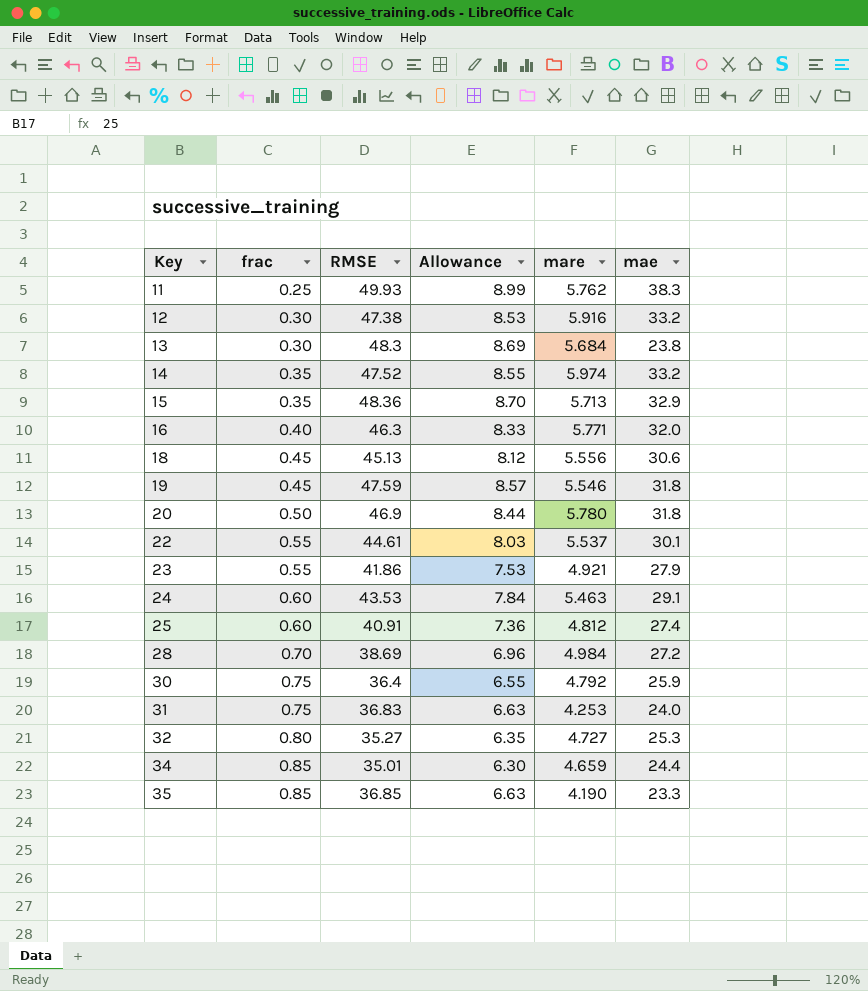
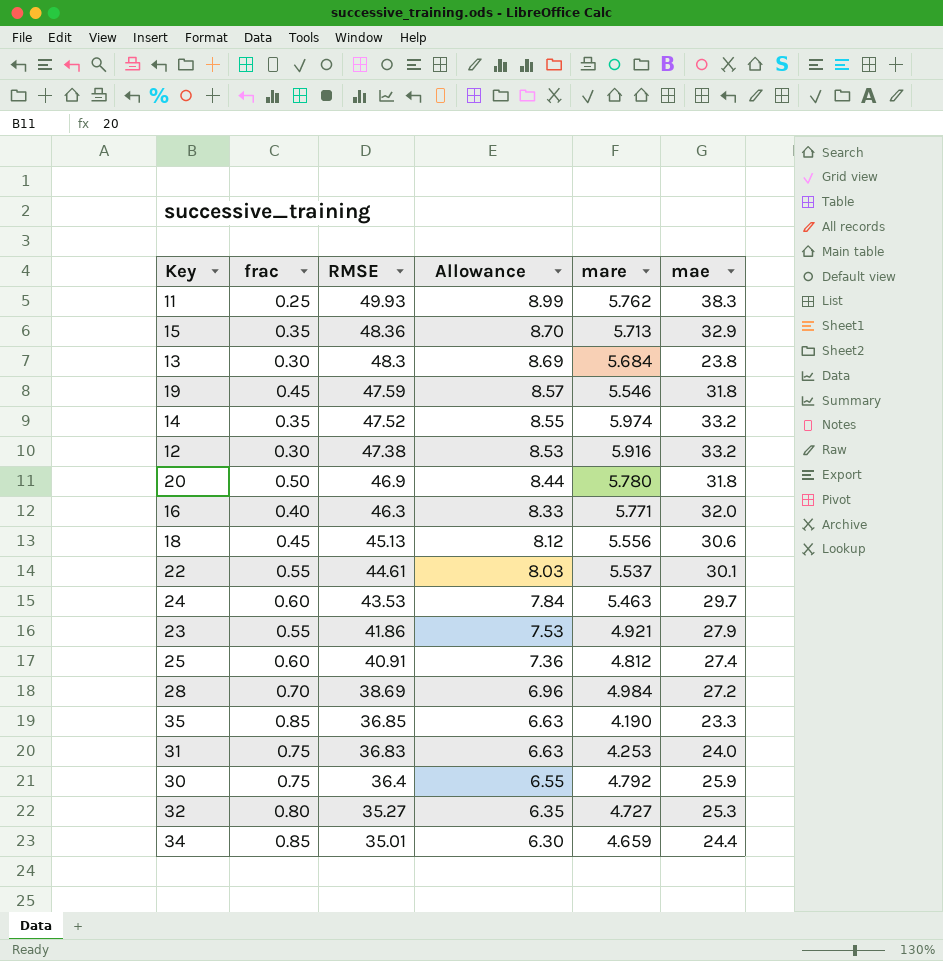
row order: Key ascending -> RMSE descending
24 | mae: 29.1 -> 29.7

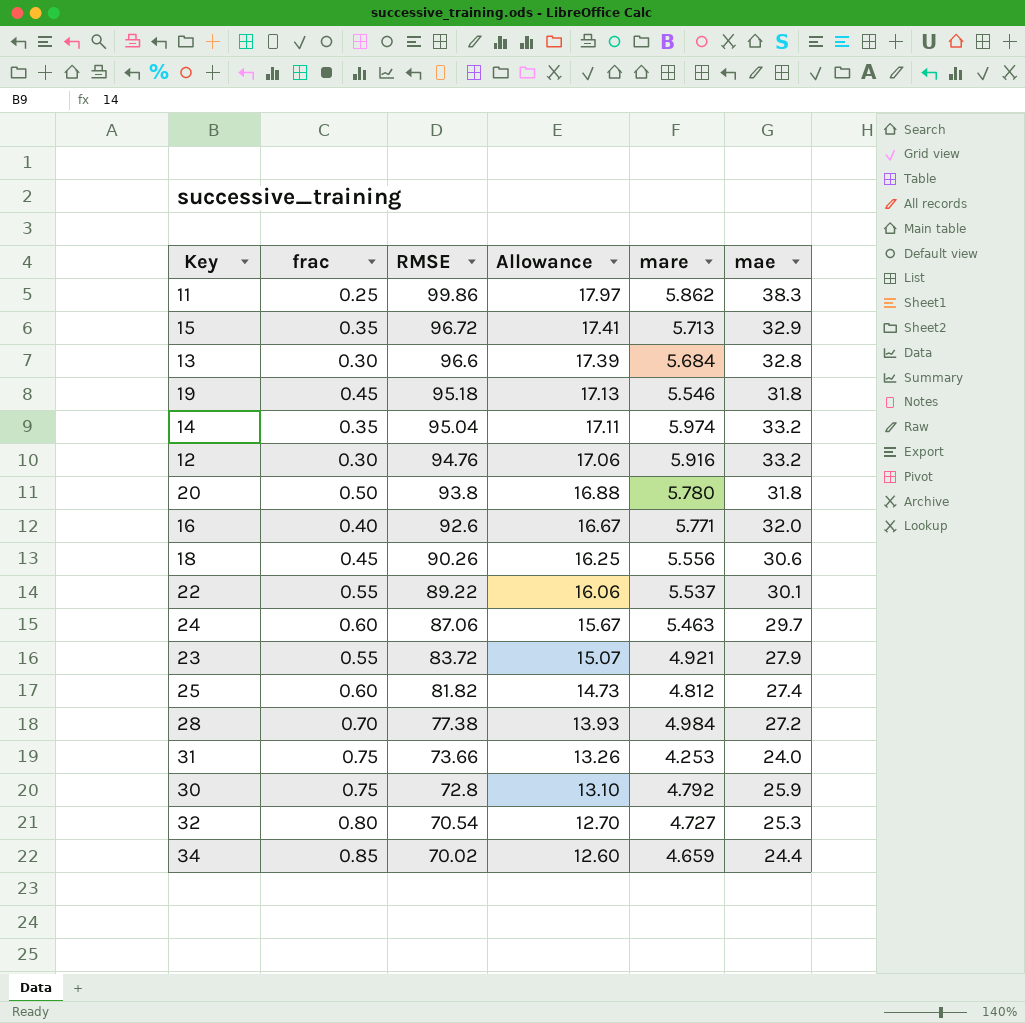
row 35: 0.85 | 36.85 | 6.63 | 4.190 | 23.3 -> none
11 | RMSE: 49.93 -> 99.86
11 | Allowance: 8.99 -> 17.97
11 | mare: 5.762 -> 5.862
15 | RMSE: 48.36 -> 96.72
15 | Allowance: 8.70 -> 17.41
13 | RMSE: 48.3 -> 96.6
13 | Allowance: 8.69 -> 17.39
13 | mae: 23.8 -> 32.8
19 | RMSE: 47.59 -> 95.18
19 | Allowance: 8.57 -> 17.13
14 | RMSE: 47.52 -> 95.04
14 | Allowance: 8.55 -> 17.11
12 | RMSE: 47.38 -> 94.76
12 | Allowance: 8.53 -> 17.06
20 | RMSE: 46.9 -> 93.8
20 | Allowance: 8.44 -> 16.88
16 | RMSE: 46.3 -> 92.6
16 | Allowance: 8.33 -> 16.67
18 | RMSE: 45.13 -> 90.26
18 | Allowance: 8.12 -> 16.25
22 | RMSE: 44.61 -> 89.22
22 | Allowance: 8.03 -> 16.06
24 | RMSE: 43.53 -> 87.06
24 | Allowance: 7.84 -> 15.67
23 | RMSE: 41.86 -> 83.72
23 | Allowance: 7.53 -> 15.07
25 | RMSE: 40.91 -> 81.82
25 | Allowance: 7.36 -> 14.73
28 | RMSE: 38.69 -> 77.38
28 | Allowance: 6.96 -> 13.93
31 | RMSE: 36.83 -> 73.66
31 | Allowance: 6.63 -> 13.26
30 | RMSE: 36.4 -> 72.8
30 | Allowance: 6.55 -> 13.10
32 | RMSE: 35.27 -> 70.54
32 | Allowance: 6.35 -> 12.70
34 | RMSE: 35.01 -> 70.02
34 | Allowance: 6.30 -> 12.60

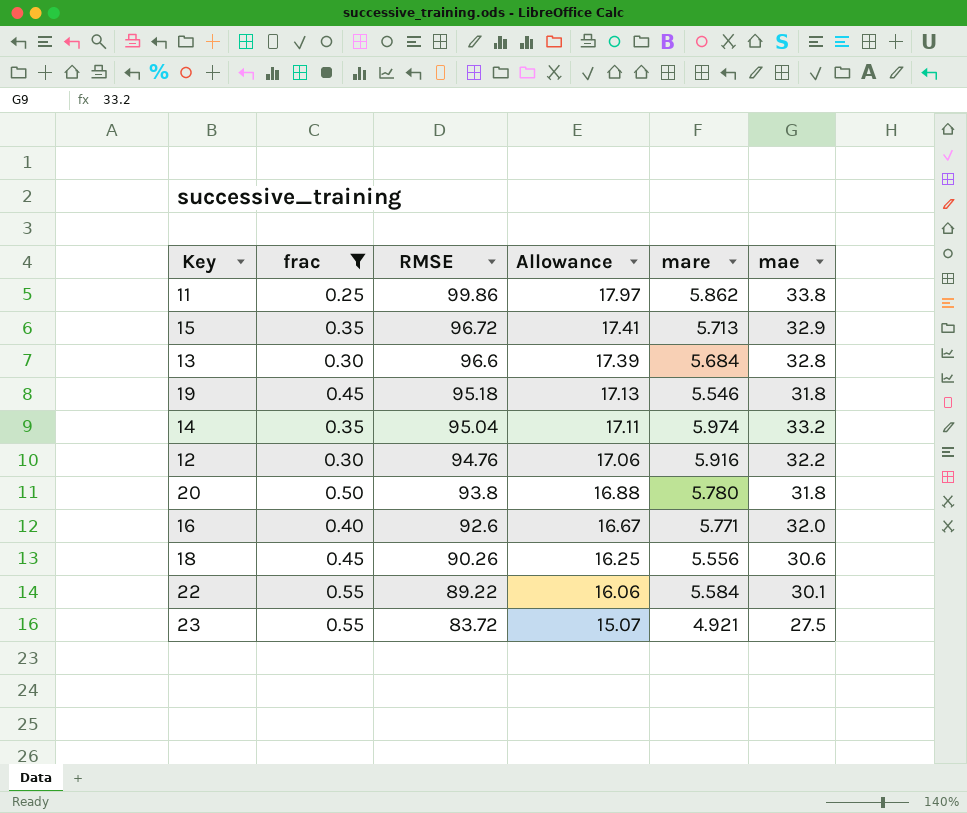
filter: none -> frac <= 0.55
11 | mae: 38.3 -> 33.8
12 | mae: 33.2 -> 32.2
22 | mare: 5.537 -> 5.584
23 | mae: 27.9 -> 27.5

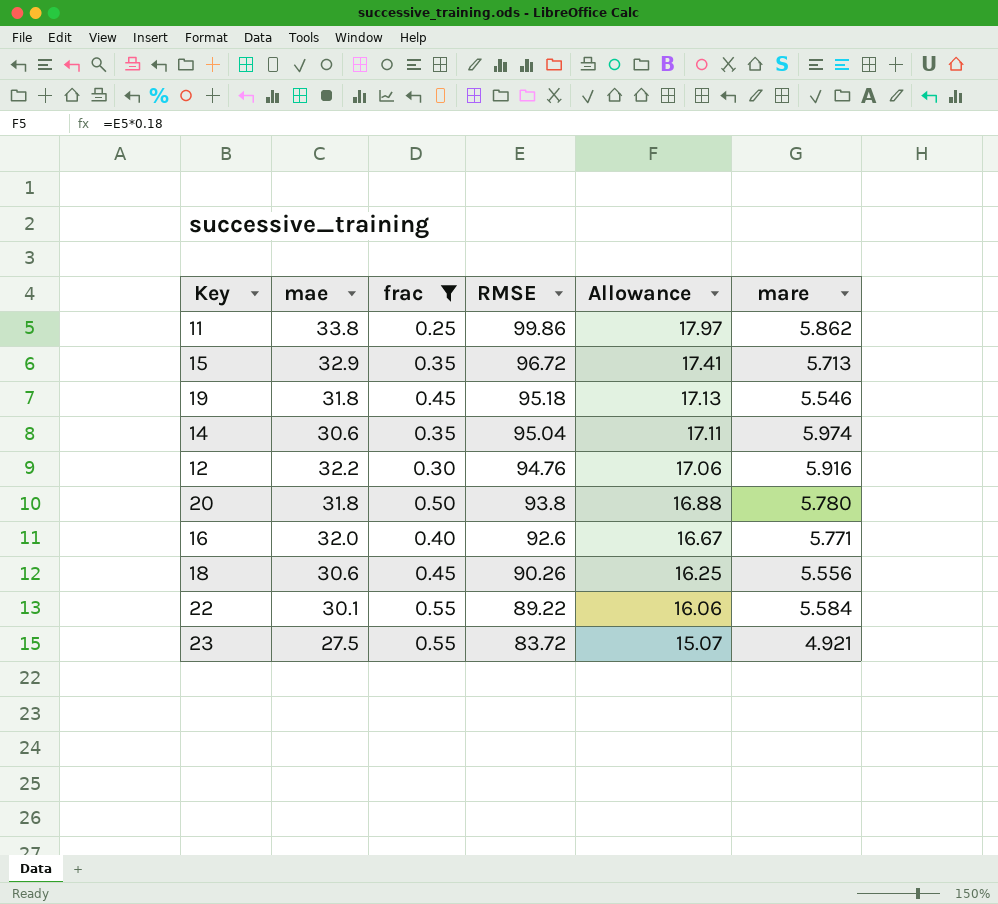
column mae | position: 6 -> 2
row 13: 0.30 | 96.6 | 17.39 | 5.684 | 32.8 -> none
14 | mae: 33.2 -> 30.6

